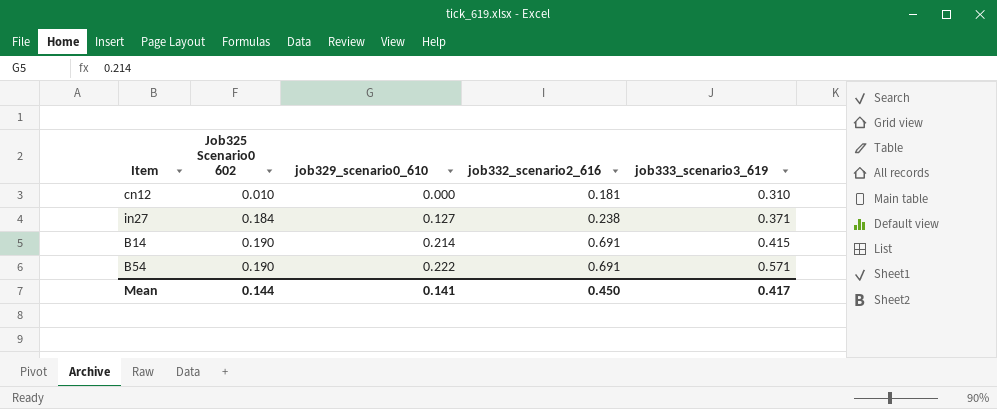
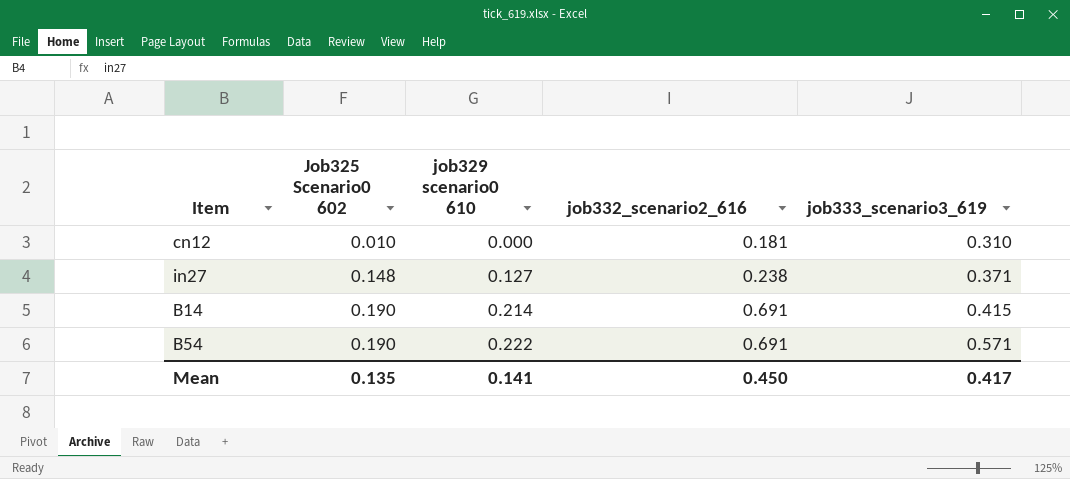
column name: job329_scenario0_610 -> job329 scenario0 610
in27 | Job325 Scenario0 602: 0.184 -> 0.148
Mean | Job325 Scenario0 602: 0.144 -> 0.135

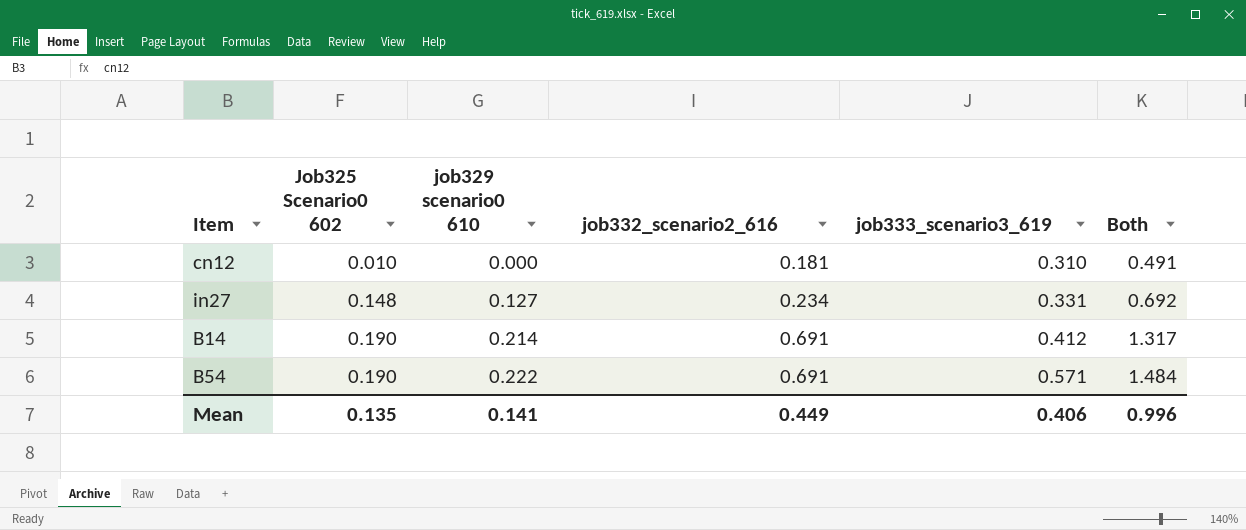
column Both | formula: none -> [job329 scenario0 610] + [job332_scenario2_616] + [job333_scenario3_619]
in27 | job332_scenario2_616: 0.238 -> 0.234
in27 | job333_scenario3_619: 0.371 -> 0.331
B14 | job333_scenario3_619: 0.415 -> 0.412
Mean | job332_scenario2_616: 0.450 -> 0.449
Mean | job333_scenario3_619: 0.417 -> 0.406

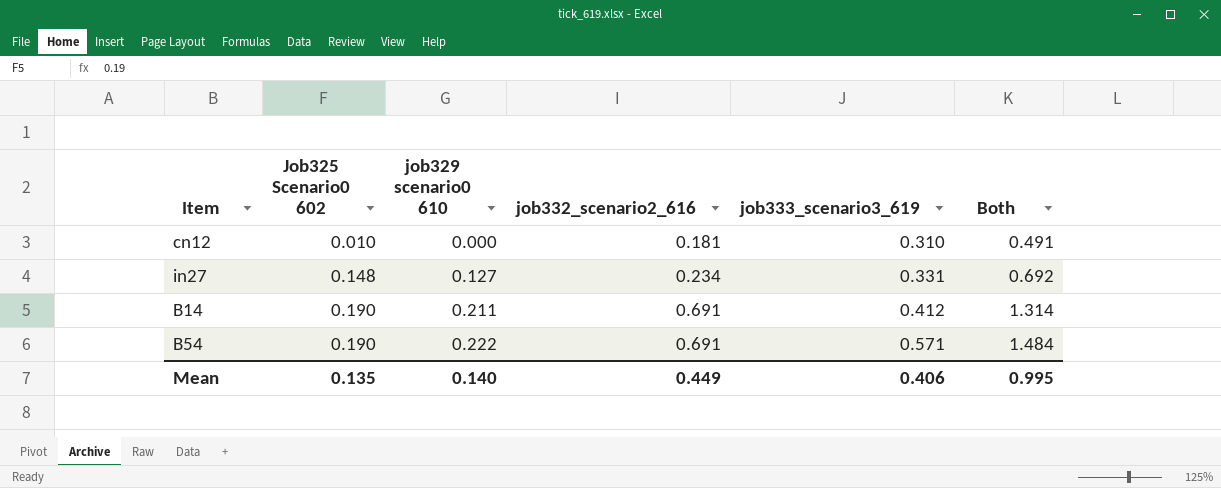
B14 | job329 scenario0 610: 0.214 -> 0.211
B14 | Both: 1.317 -> 1.314
Mean | job329 scenario0 610: 0.141 -> 0.140
Mean | Both: 0.996 -> 0.995

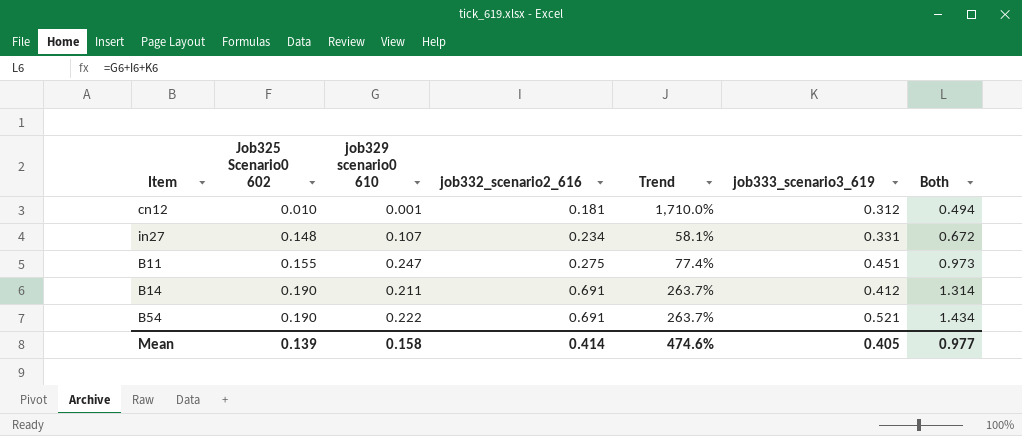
column Trend | formula: none -> ([job332_scenario2_616] - [Job325 Scenario0 602]) / [Job325 Scenario0 602]
cn12 | job329 scenario0 610: 0.000 -> 0.001
cn12 | job333_scenario3_619: 0.310 -> 0.312
cn12 | Both: 0.491 -> 0.494
in27 | job329 scenario0 610: 0.127 -> 0.107
in27 | Both: 0.692 -> 0.672
row B11: none -> 0.155 | 0.247 | 0.275 | 77.4% | 0.451 | 0.973
B54 | job333_scenario3_619: 0.571 -> 0.521
B54 | Both: 1.484 -> 1.434
Mean | Job325 Scenario0 602: 0.135 -> 0.139
Mean | job329 scenario0 610: 0.140 -> 0.158
Mean | job332_scenario2_616: 0.449 -> 0.414
Mean | job333_scenario3_619: 0.406 -> 0.405
Mean | Both: 0.995 -> 0.977

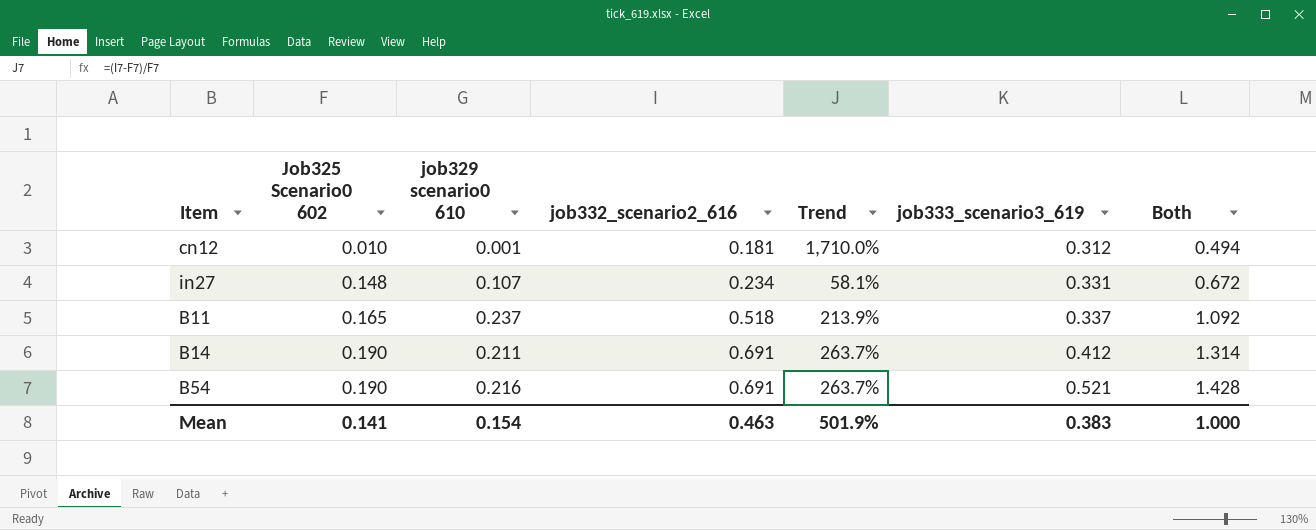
B11 | Job325 Scenario0 602: 0.155 -> 0.165
B11 | job329 scenario0 610: 0.247 -> 0.237
B11 | job332_scenario2_616: 0.275 -> 0.518
B11 | Trend: 77.4% -> 213.9%
B11 | job333_scenario3_619: 0.451 -> 0.337
B11 | Both: 0.973 -> 1.092
B54 | job329 scenario0 610: 0.222 -> 0.216
B54 | Both: 1.434 -> 1.428
Mean | Job325 Scenario0 602: 0.139 -> 0.141
Mean | job329 scenario0 610: 0.158 -> 0.154
Mean | job332_scenario2_616: 0.414 -> 0.463
Mean | Trend: 474.6% -> 501.9%
Mean | job333_scenario3_619: 0.405 -> 0.383
Mean | Both: 0.977 -> 1.000

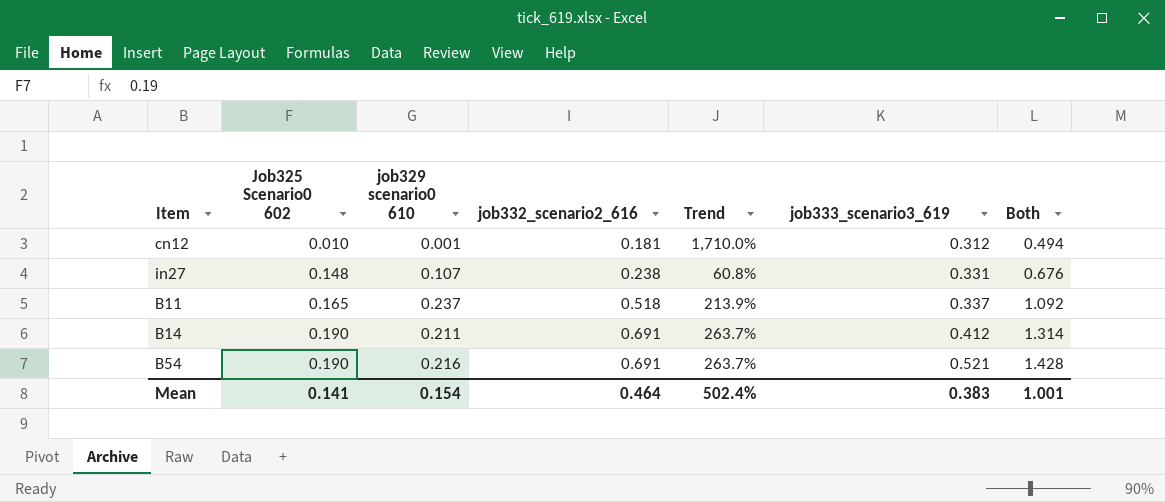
in27 | job332_scenario2_616: 0.234 -> 0.238
in27 | Trend: 58.1% -> 60.8%
in27 | Both: 0.672 -> 0.676
Mean | job332_scenario2_616: 0.463 -> 0.464
Mean | Trend: 501.9% -> 502.4%
Mean | Both: 1.000 -> 1.001

